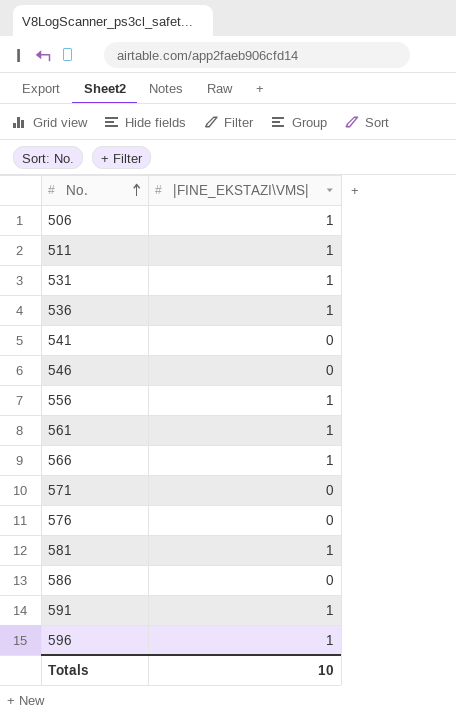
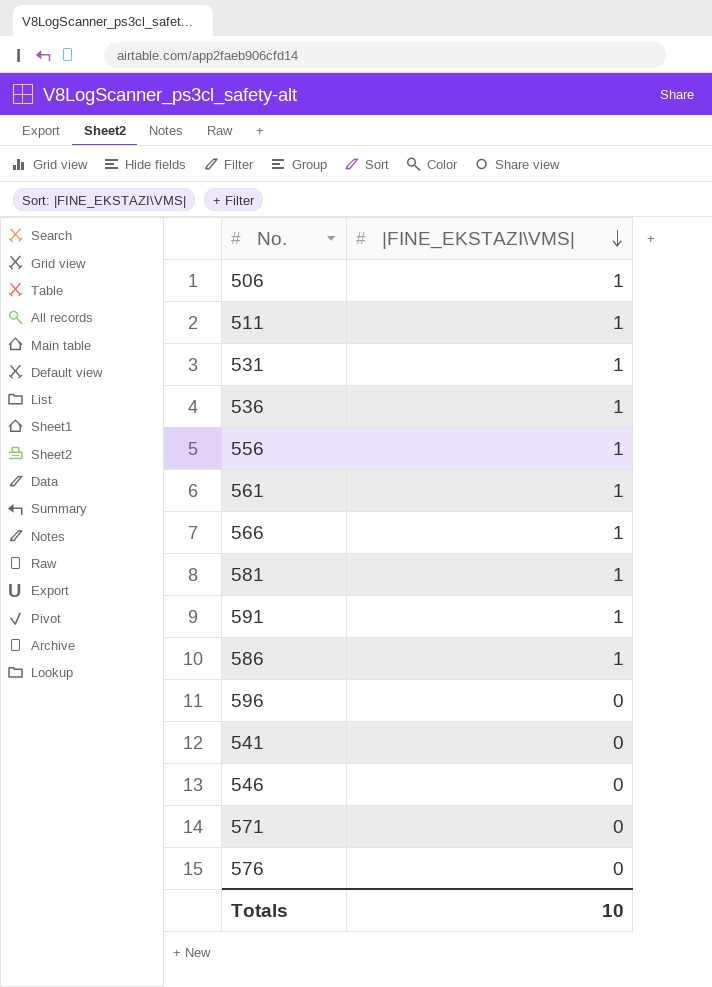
row order: No. ascending -> |FINE_EKSTAZI\VMS| descending
586 | |FINE_EKSTAZI\VMS|: 0 -> 1
596 | |FINE_EKSTAZI\VMS|: 1 -> 0

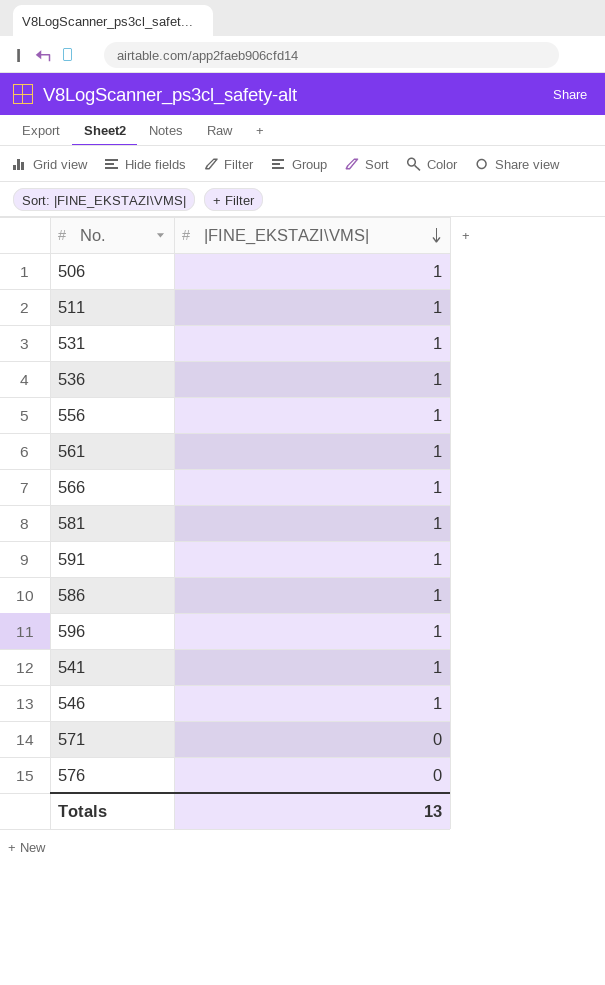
596 | |FINE_EKSTAZI\VMS|: 0 -> 1
541 | |FINE_EKSTAZI\VMS|: 0 -> 1
546 | |FINE_EKSTAZI\VMS|: 0 -> 1
Totals | |FINE_EKSTAZI\VMS|: 10 -> 13

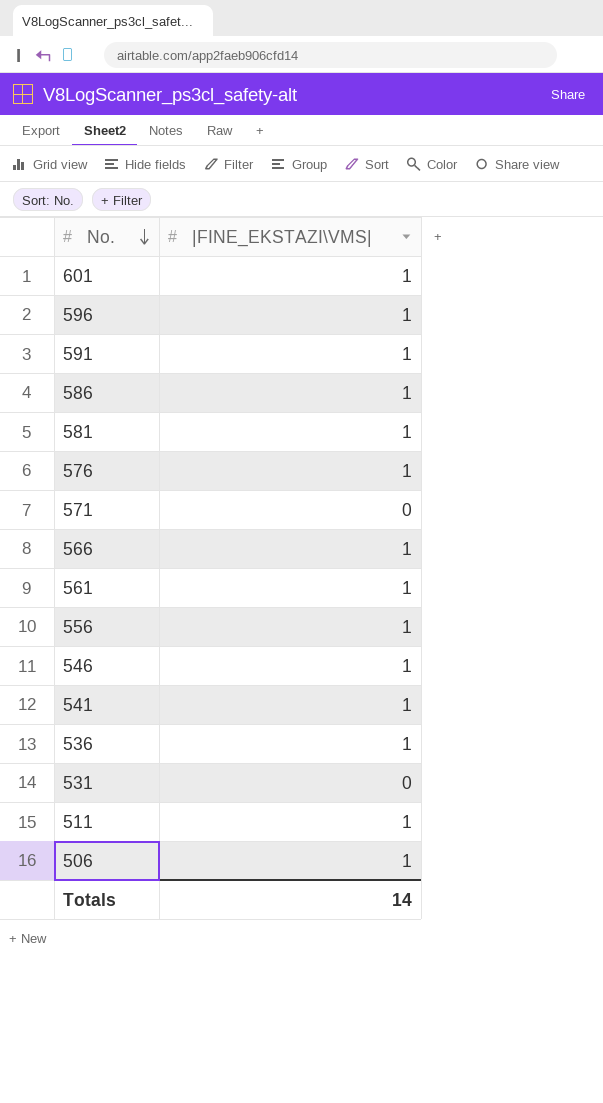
row order: |FINE_EKSTAZI\VMS| descending -> No. descending
row 601: none -> 1
576 | |FINE_EKSTAZI\VMS|: 0 -> 1
531 | |FINE_EKSTAZI\VMS|: 1 -> 0
Totals | |FINE_EKSTAZI\VMS|: 13 -> 14

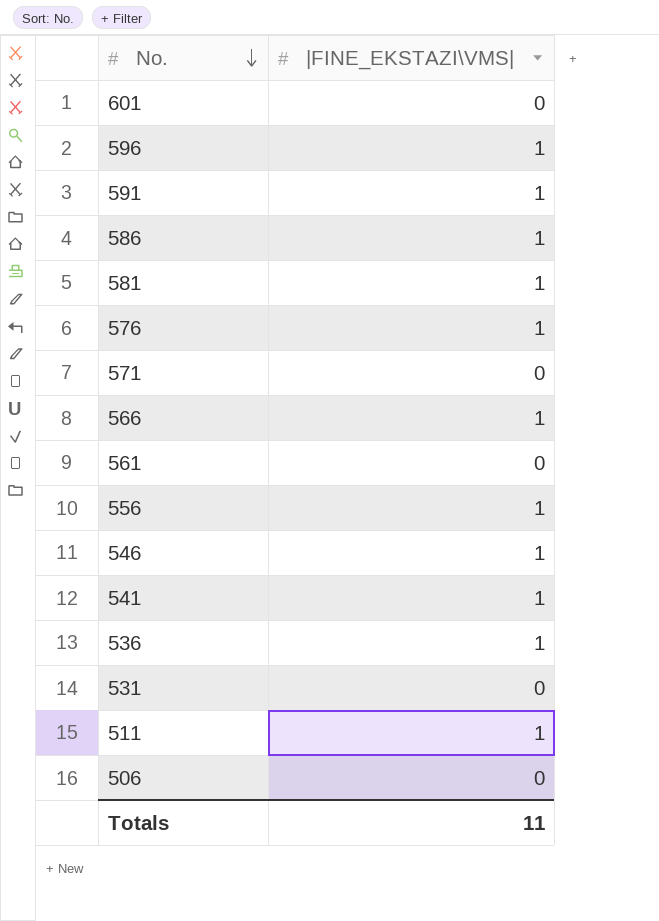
601 | |FINE_EKSTAZI\VMS|: 1 -> 0
561 | |FINE_EKSTAZI\VMS|: 1 -> 0
506 | |FINE_EKSTAZI\VMS|: 1 -> 0
Totals | |FINE_EKSTAZI\VMS|: 14 -> 11

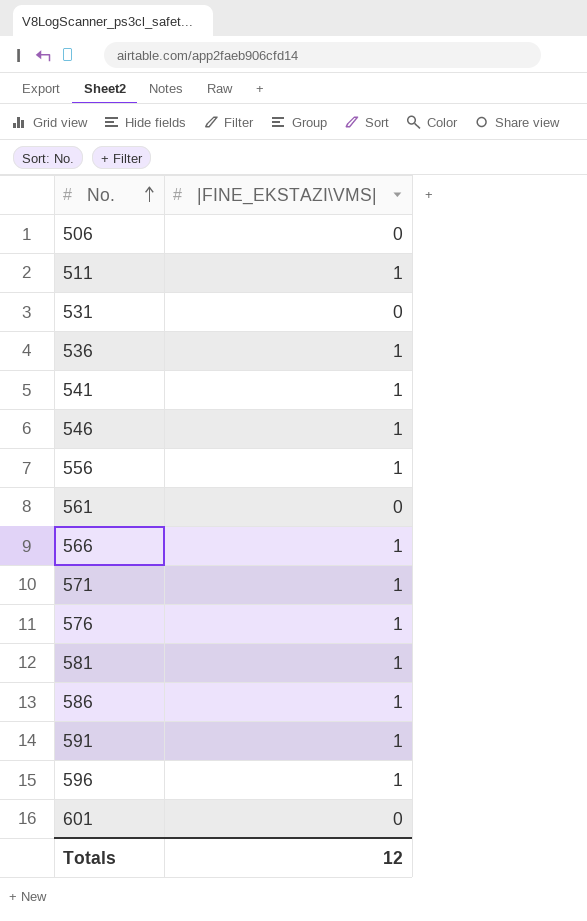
row order: No. descending -> No. ascending
571 | |FINE_EKSTAZI\VMS|: 0 -> 1
Totals | |FINE_EKSTAZI\VMS|: 11 -> 12

